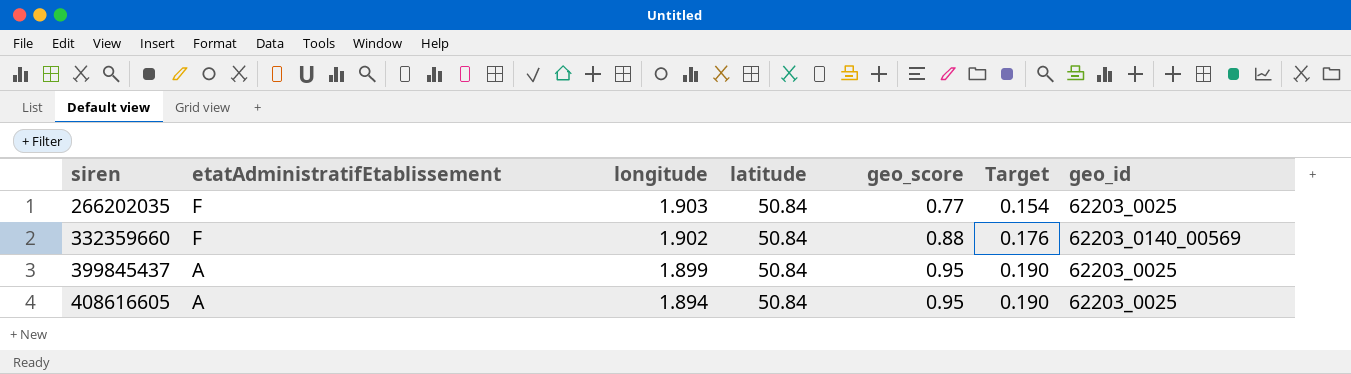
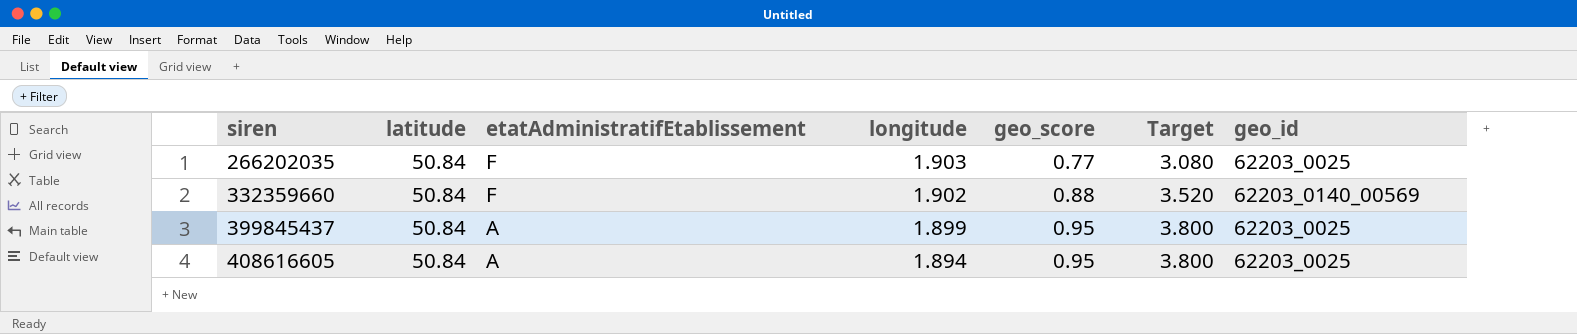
column latitude | position: 4 -> 2
column Target | formula: [geo_score] * 0.2 -> [geo_score] * 4

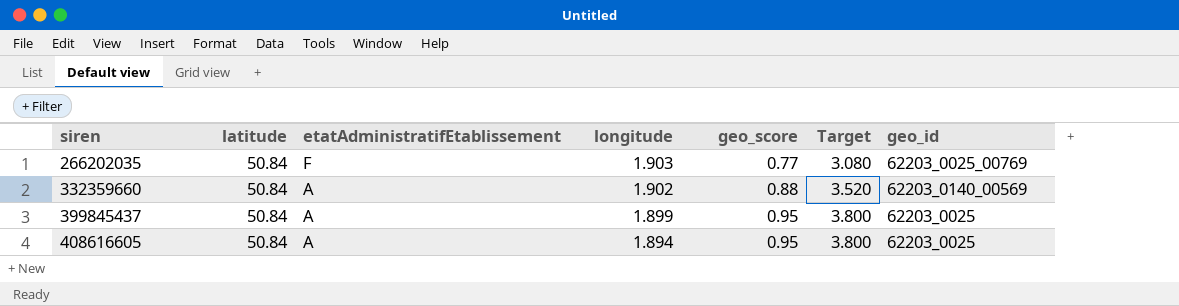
266202035 | geo_id: 62203_0025 -> 62203_0025_00769
332359660 | etatAdministratifEtablissement: F -> A

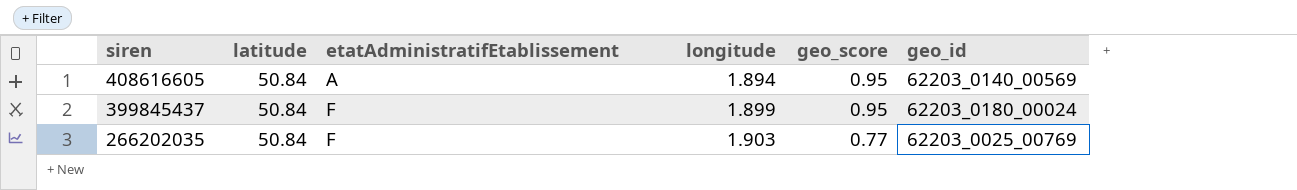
row order: siren ascending -> siren descending
column Target | formula: [geo_score] * 4 -> none
row 332359660: 50.84 | A | 1.902 | 0.88 | 3.520 | 62203_0140_00569 -> none
408616605 | geo_id: 62203_0025 -> 62203_0140_00569
399845437 | etatAdministratifEtablissement: A -> F
399845437 | geo_id: 62203_0025 -> 62203_0180_00024

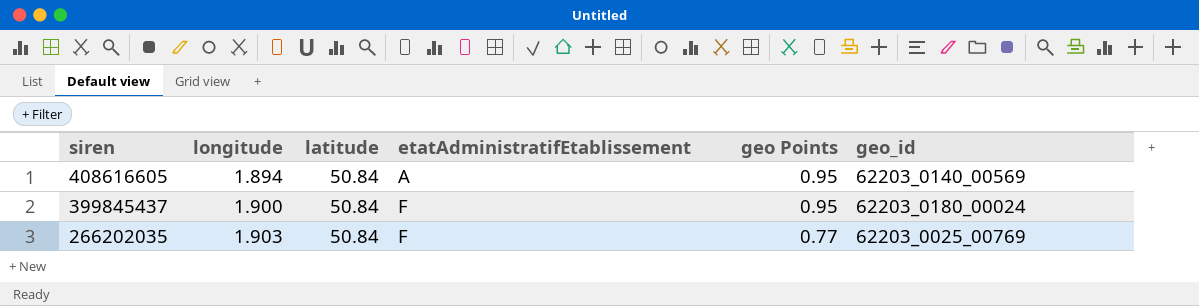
column longitude | position: 4 -> 2
column name: geo_score -> geo Points
399845437 | longitude: 1.899 -> 1.900

